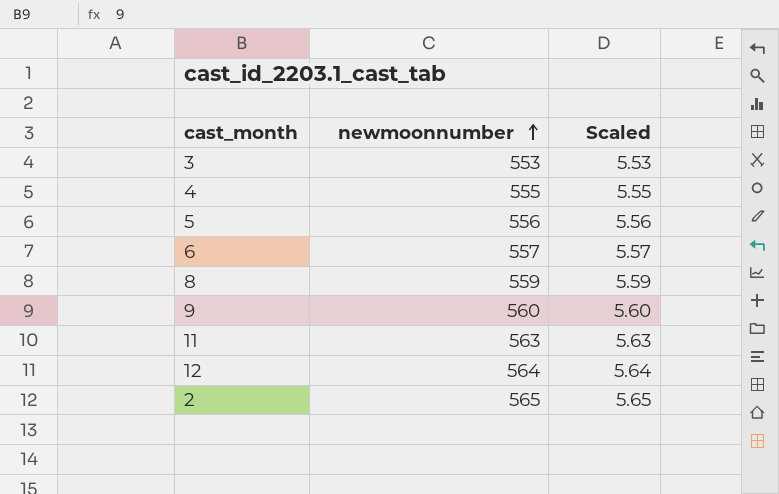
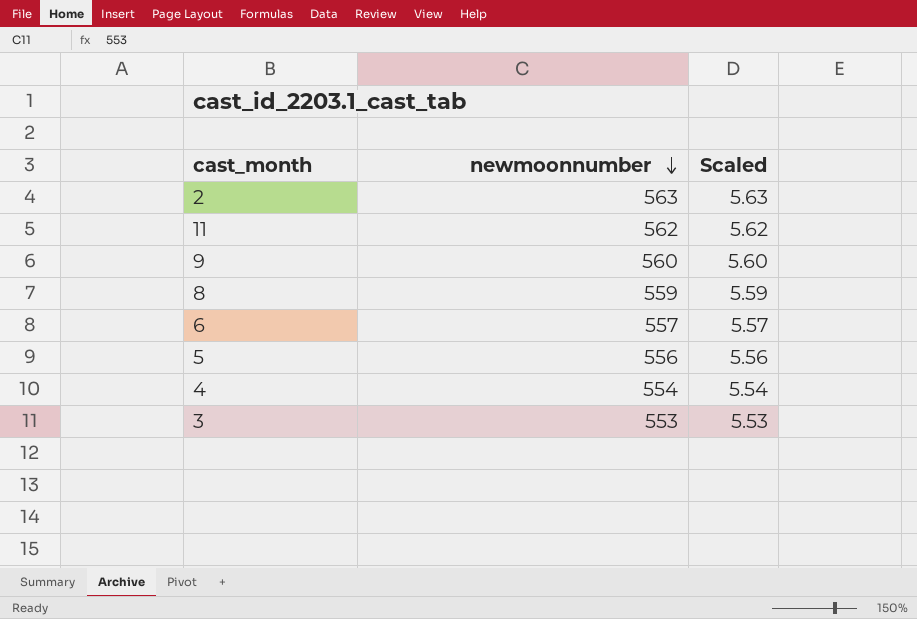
row order: newmoonnumber ascending -> newmoonnumber descending
row 12: 564 | 5.64 -> none
2 | newmoonnumber: 565 -> 563
2 | Scaled: 5.65 -> 5.63
11 | newmoonnumber: 563 -> 562
11 | Scaled: 5.63 -> 5.62
4 | newmoonnumber: 555 -> 554
4 | Scaled: 5.55 -> 5.54

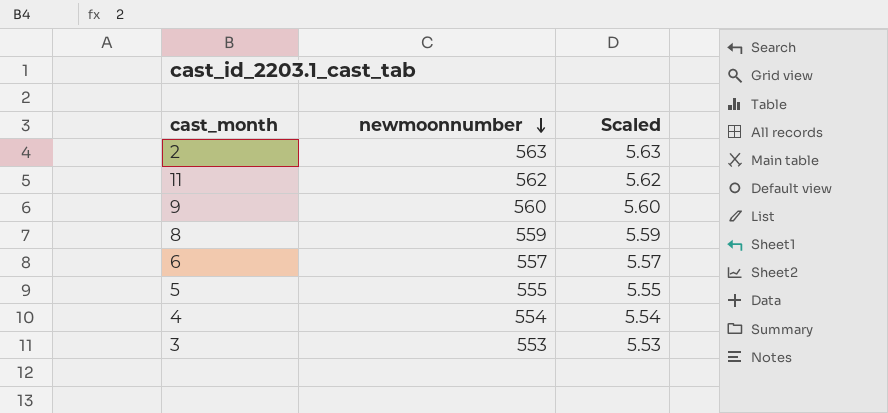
5 | newmoonnumber: 556 -> 555
5 | Scaled: 5.56 -> 5.55

